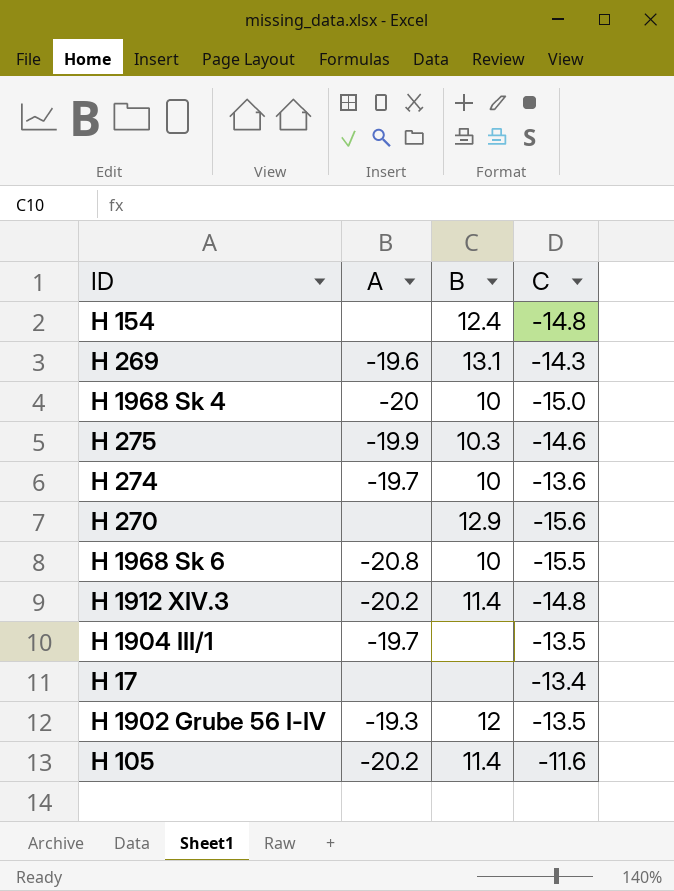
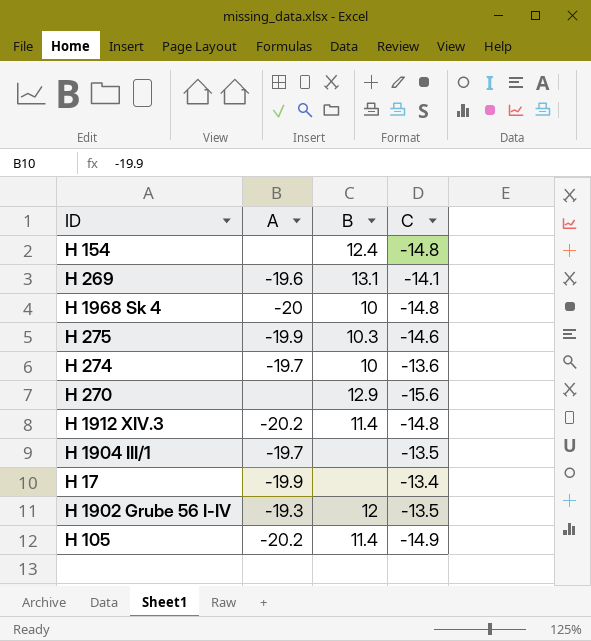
row H 1968 Sk 6: -20.8 | 10 | -15.5 -> none
H 269 | C: -14.3 -> -14.1
H 1968 Sk 4 | C: -15.0 -> -14.8
H 17 | A: none -> -19.9
H 105 | C: -11.6 -> -14.9

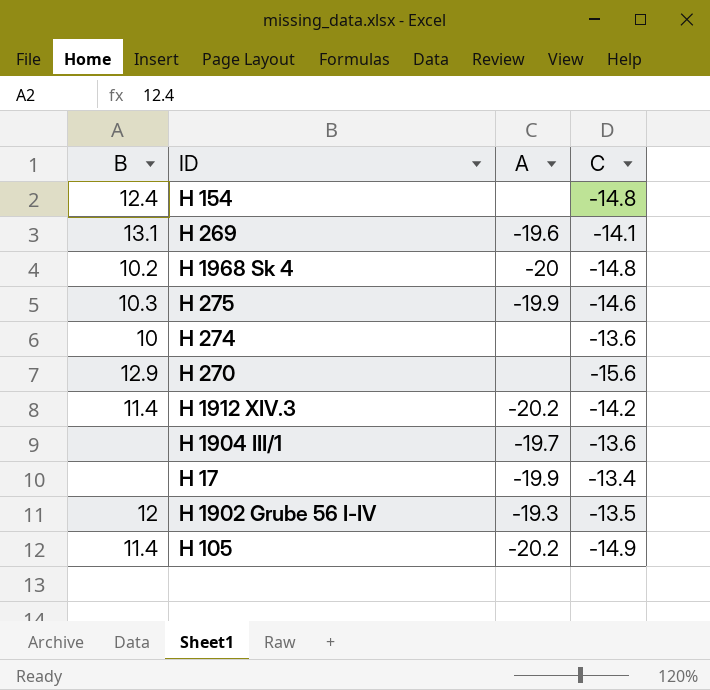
column B | position: 3 -> 1
H 1968 Sk 4 | B: 10 -> 10.2
H 274 | A: -19.7 -> none
H 1912 XIV.3 | C: -14.8 -> -14.2
H 1904 III/1 | C: -13.5 -> -13.6

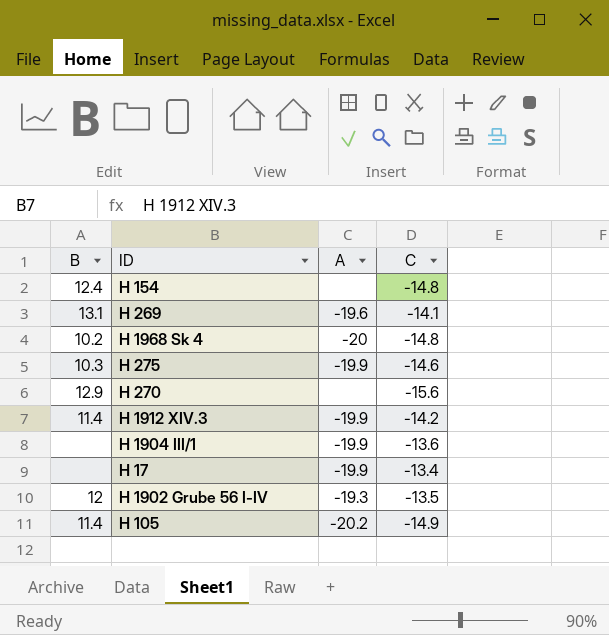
row H 274: 10 | none | -13.6 -> none
H 1912 XIV.3 | A: -20.2 -> -19.9
H 1904 III/1 | A: -19.7 -> -19.9

